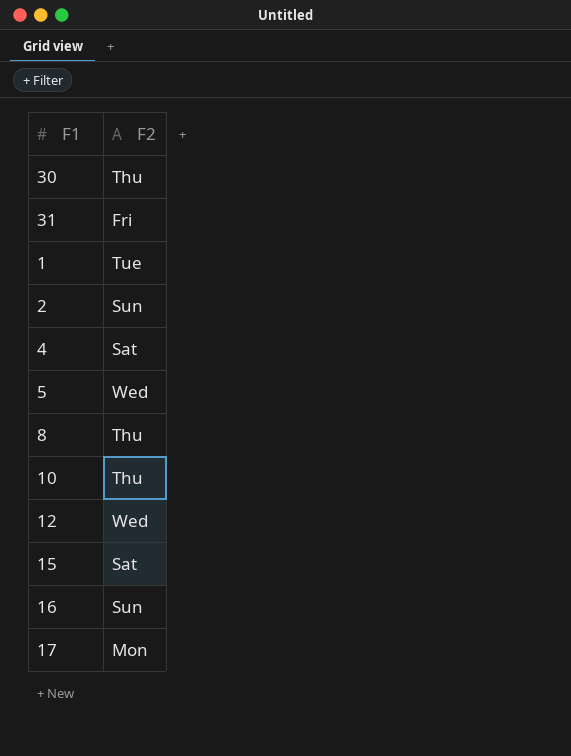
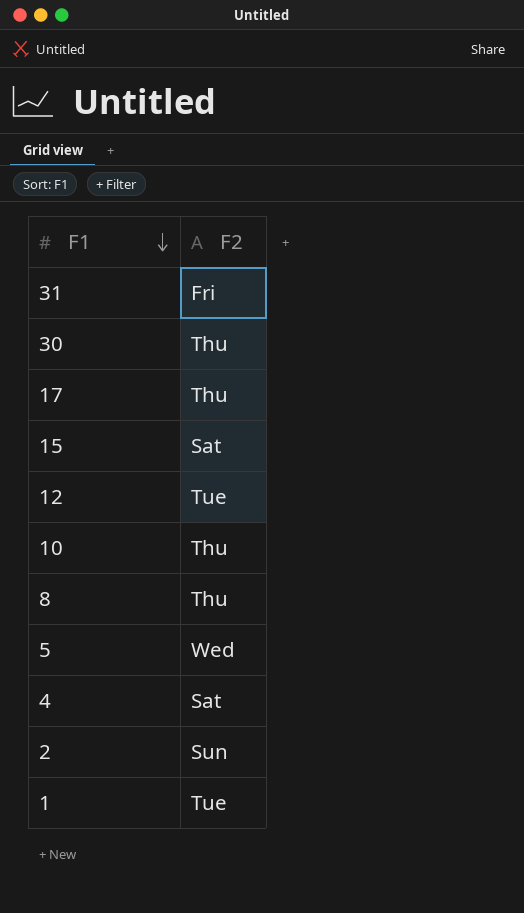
row order: none -> F1 descending
row 16: Sun -> none
17 | F2: Mon -> Thu
12 | F2: Wed -> Tue

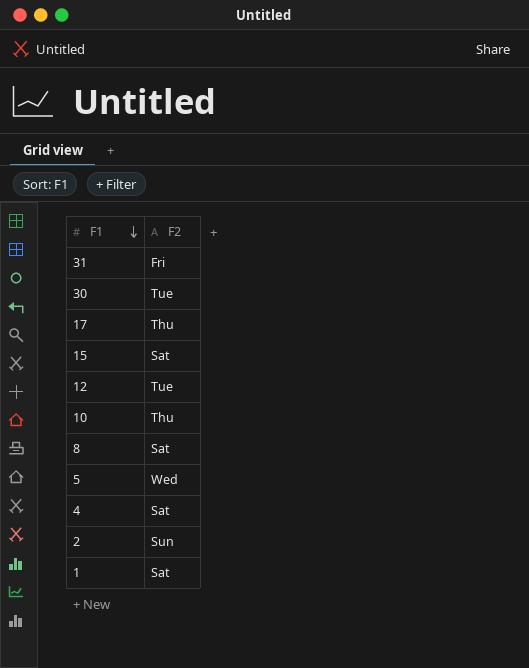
30 | F2: Thu -> Tue
8 | F2: Thu -> Sat
1 | F2: Tue -> Sat

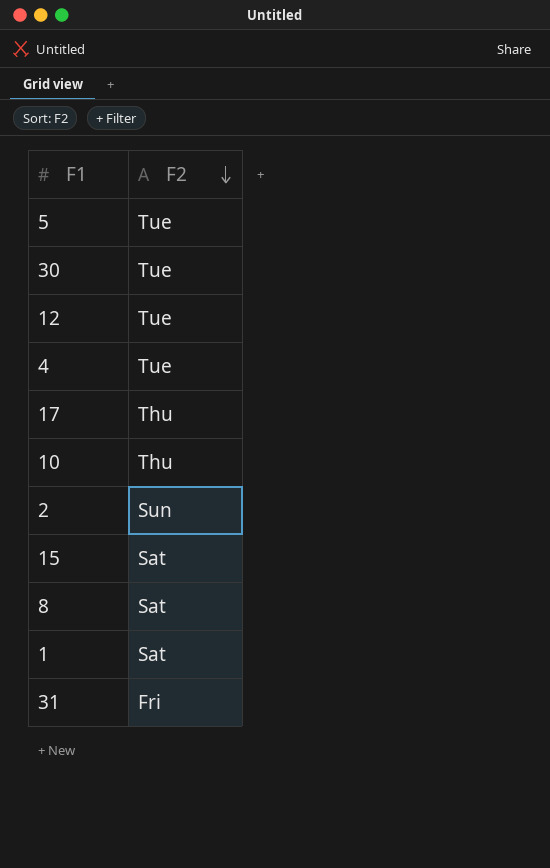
row order: F1 descending -> F2 descending
5 | F2: Wed -> Tue
4 | F2: Sat -> Tue

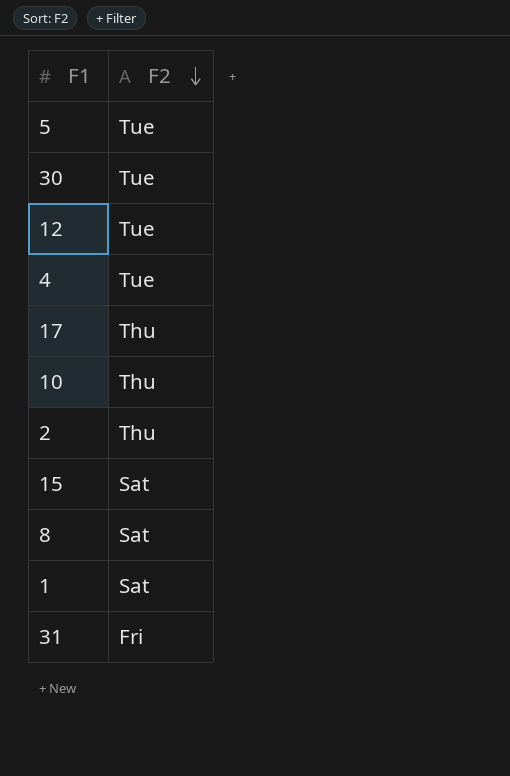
2 | F2: Sun -> Thu

